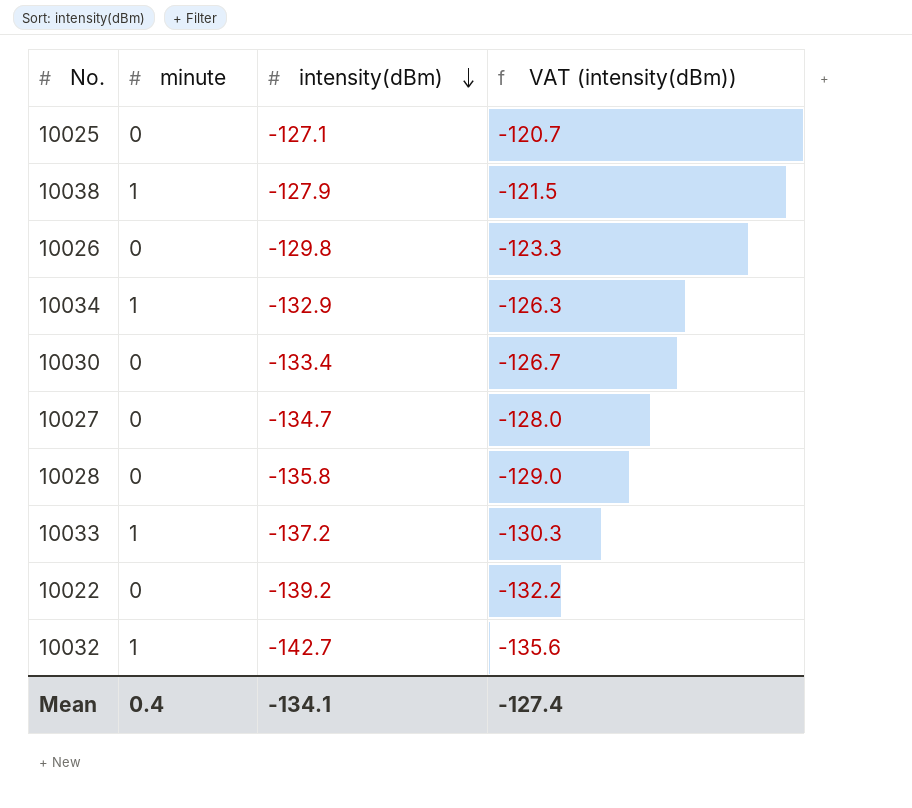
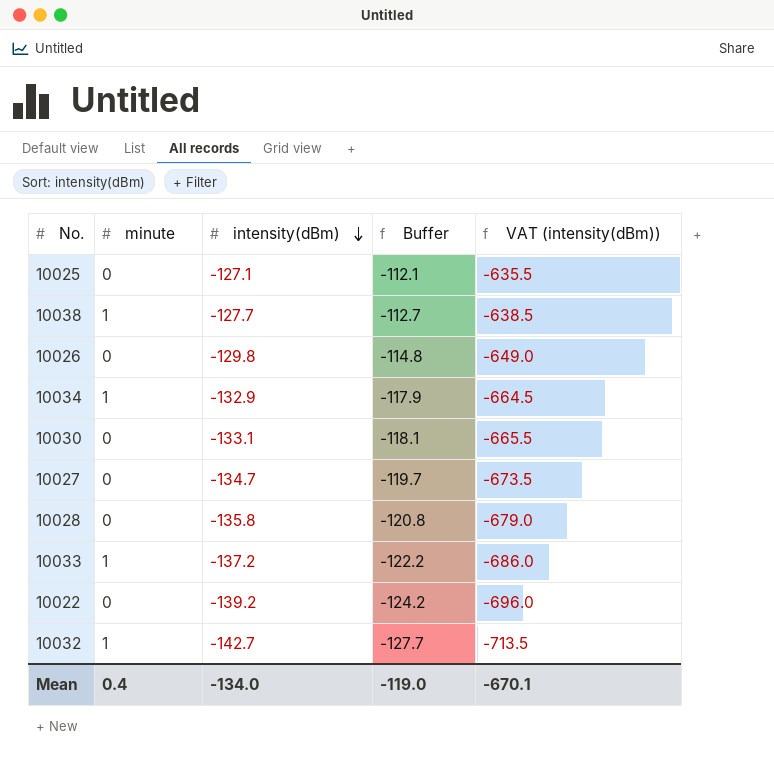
column Buffer | formula: none -> [intensity(dBm)] + 15
column VAT (intensity(dBm)) | formula: [intensity(dBm)] * 0.95 -> [intensity(dBm)] * 5
10038 | intensity(dBm): -127.9 -> -127.7
10030 | intensity(dBm): -133.4 -> -133.1
Mean | intensity(dBm): -134.1 -> -134.0
Mean | VAT (intensity(dBm)): -127.4 -> -670.1

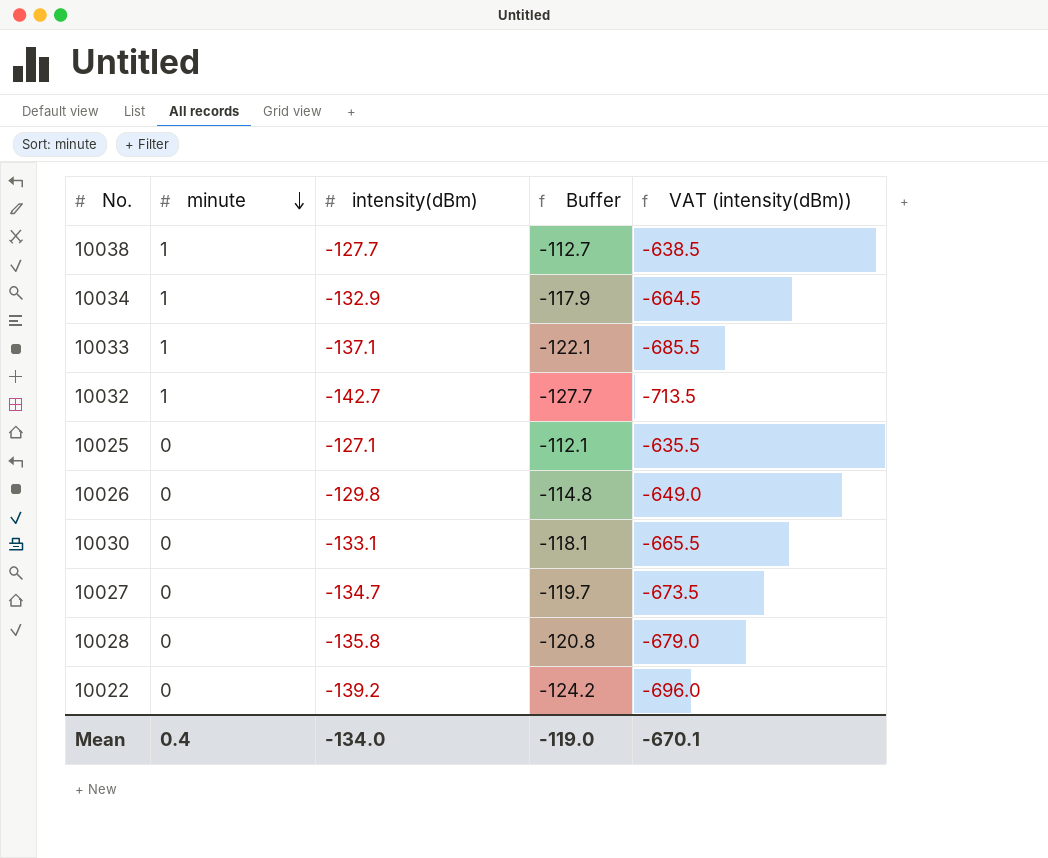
row order: intensity(dBm) descending -> minute descending
10033 | intensity(dBm): -137.2 -> -137.1
10033 | Buffer: -122.2 -> -122.1
10033 | VAT (intensity(dBm)): -686.0 -> -685.5

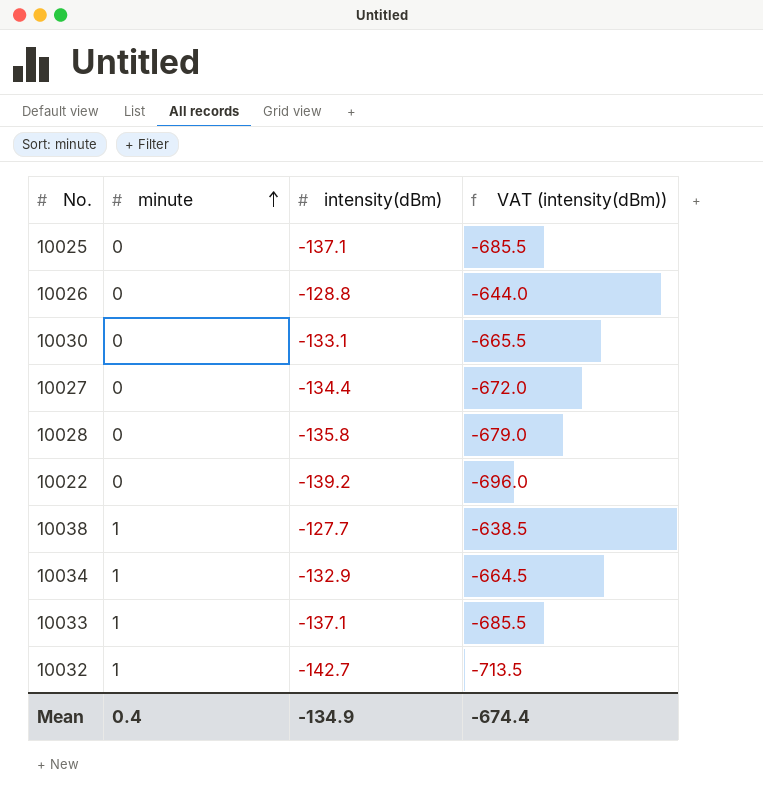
row order: minute descending -> minute ascending
column Buffer | formula: [intensity(dBm)] + 15 -> none
10025 | intensity(dBm): -127.1 -> -137.1
10025 | VAT (intensity(dBm)): -635.5 -> -685.5
10026 | intensity(dBm): -129.8 -> -128.8
10026 | VAT (intensity(dBm)): -649.0 -> -644.0
10027 | intensity(dBm): -134.7 -> -134.4
10027 | VAT (intensity(dBm)): -673.5 -> -672.0
Mean | intensity(dBm): -134.0 -> -134.9
Mean | VAT (intensity(dBm)): -670.1 -> -674.4

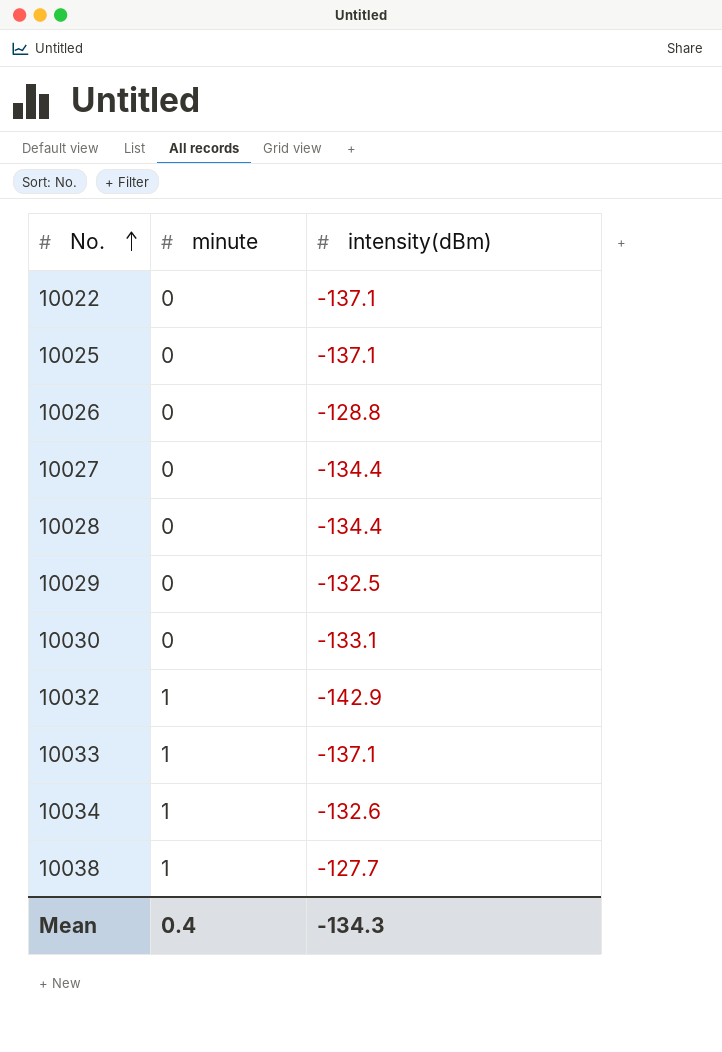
row order: minute ascending -> No. ascending
column VAT (intensity(dBm)) | formula: [intensity(dBm)] * 5 -> none
10022 | intensity(dBm): -139.2 -> -137.1
10028 | intensity(dBm): -135.8 -> -134.4
row 10029: none -> 0 | -132.5
10032 | intensity(dBm): -142.7 -> -142.9
10034 | intensity(dBm): -132.9 -> -132.6
Mean | intensity(dBm): -134.9 -> -134.3

